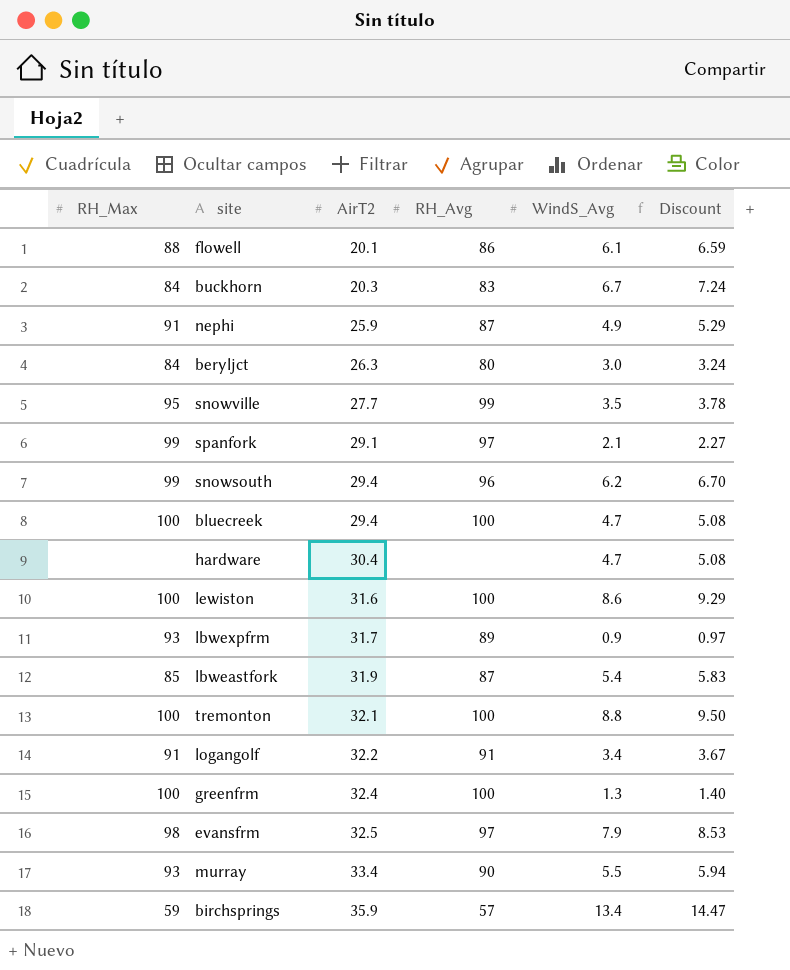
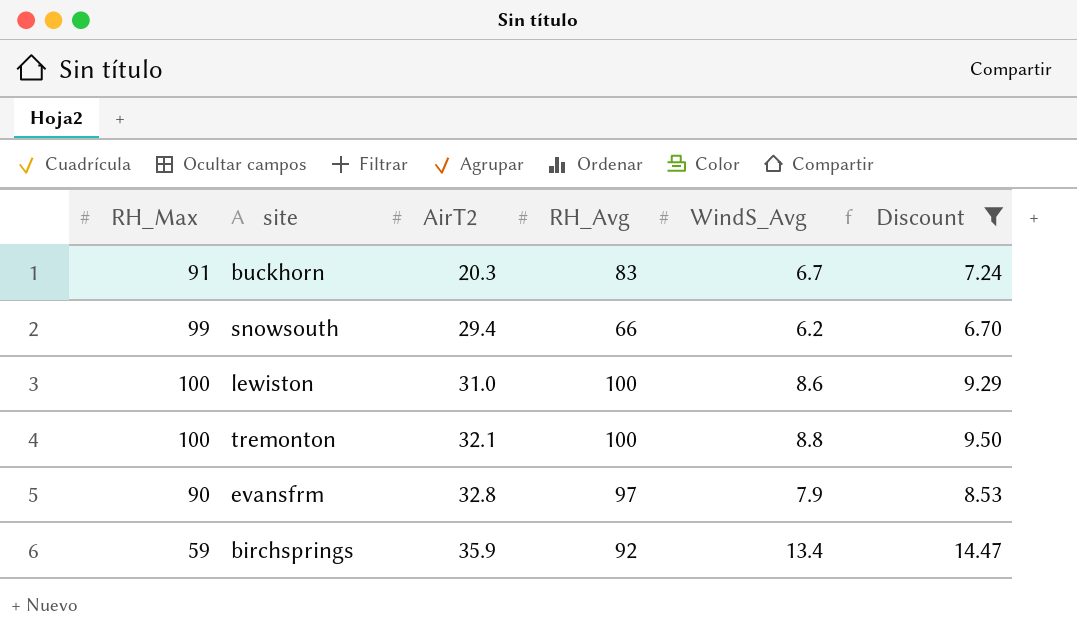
filter: none -> Discount >= 6.70
buckhorn | RH_Max: 84 -> 91
snowsouth | RH_Avg: 96 -> 66
lewiston | AirT2: 31.6 -> 31.0
evansfrm | RH_Max: 98 -> 90
evansfrm | AirT2: 32.5 -> 32.8
birchsprings | RH_Avg: 57 -> 92

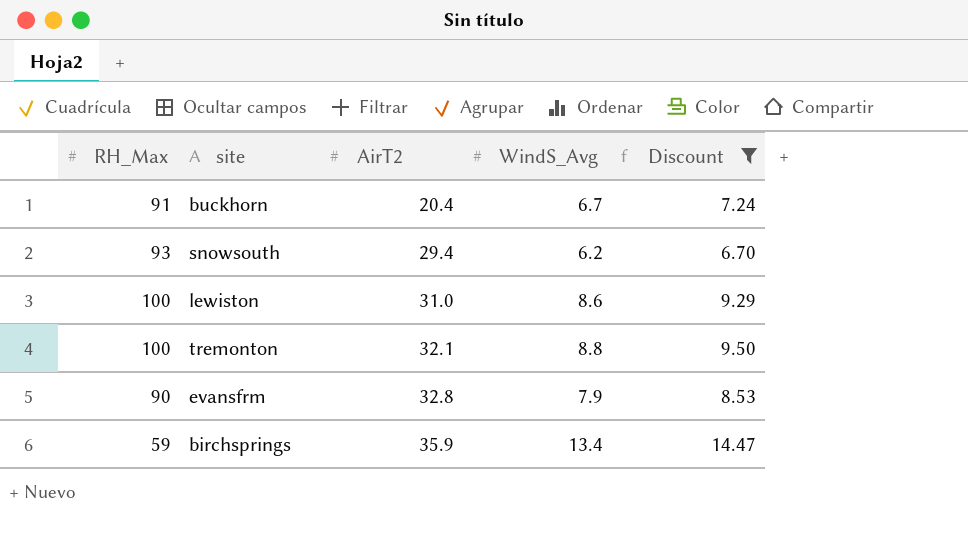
column RH_Avg | position: 4 -> none
buckhorn | AirT2: 20.3 -> 20.4
snowsouth | RH_Max: 99 -> 93

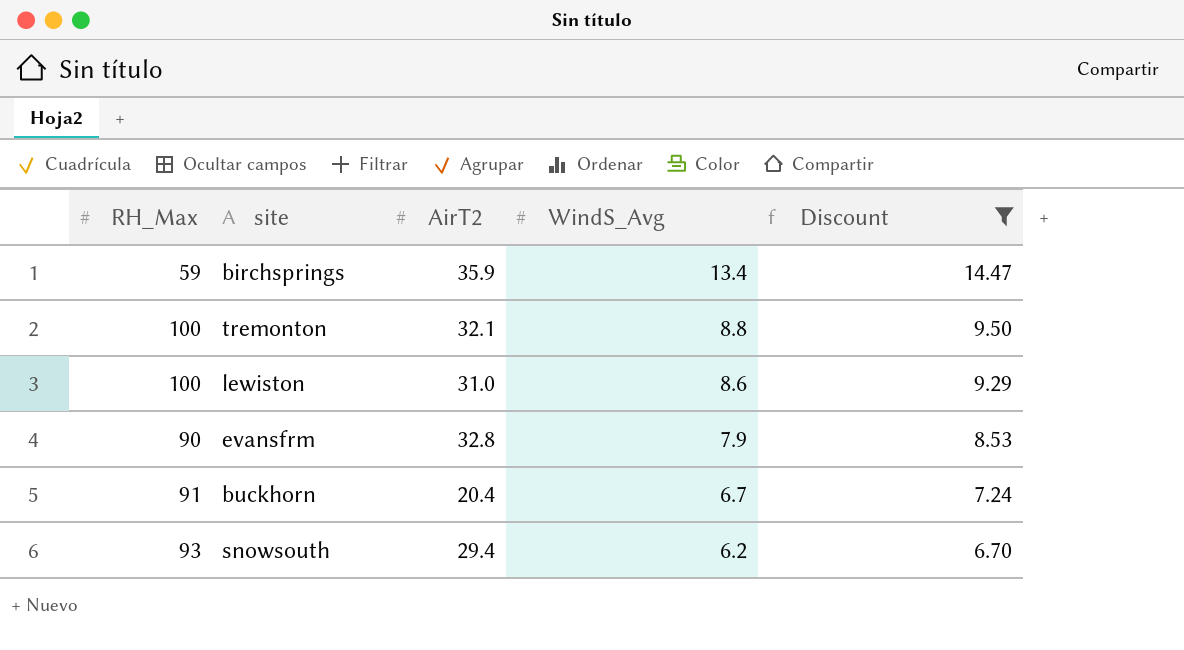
row order: AirT2 ascending -> WindS_Avg descending

